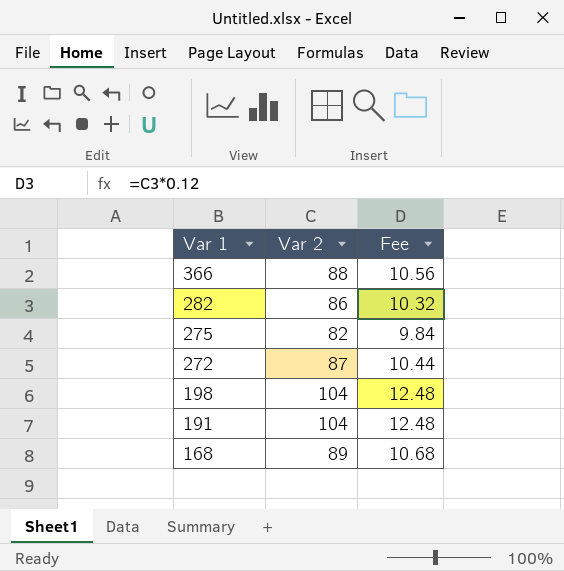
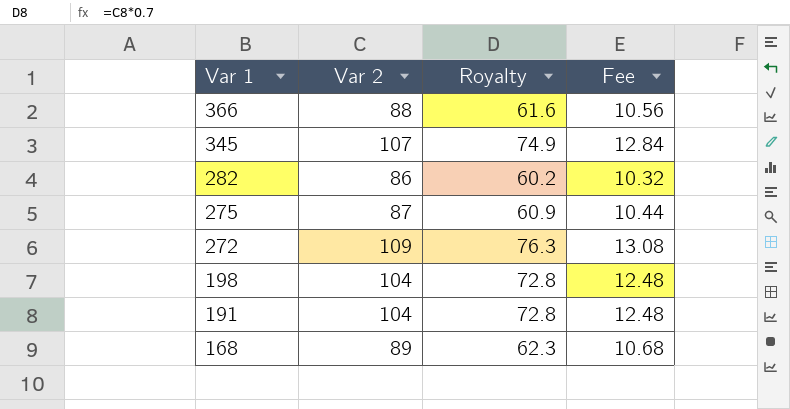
column Royalty | formula: none -> [Var 2] * 0.7
row 345: none -> 107 | 74.9 | 12.84
275 | Var 2: 82 -> 87
275 | Fee: 9.84 -> 10.44
272 | Var 2: 87 -> 109
272 | Fee: 10.44 -> 13.08

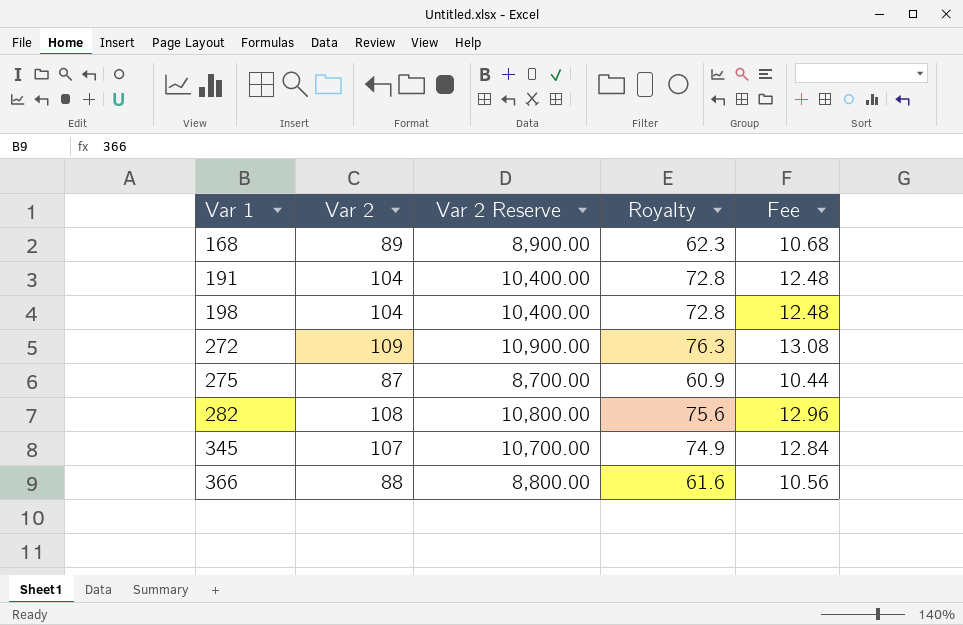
row order: Var 1 descending -> Var 1 ascending
column Var 2 Reserve | formula: none -> [Var 2] * 100
282 | Var 2: 86 -> 108
282 | Royalty: 60.2 -> 75.6
282 | Fee: 10.32 -> 12.96

